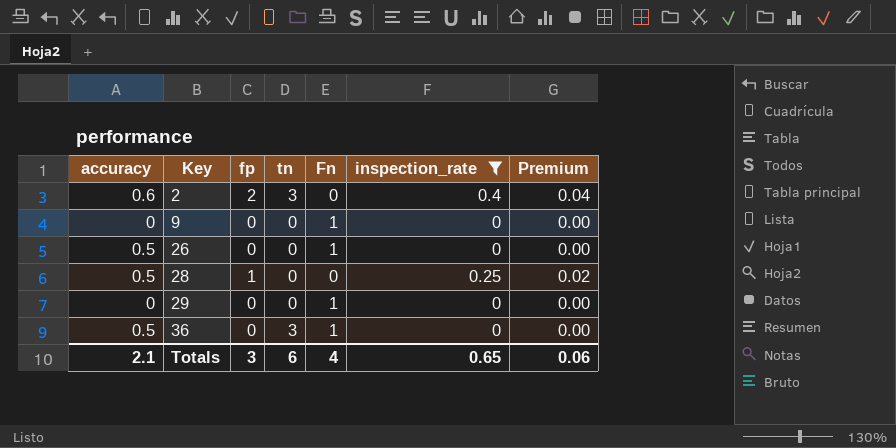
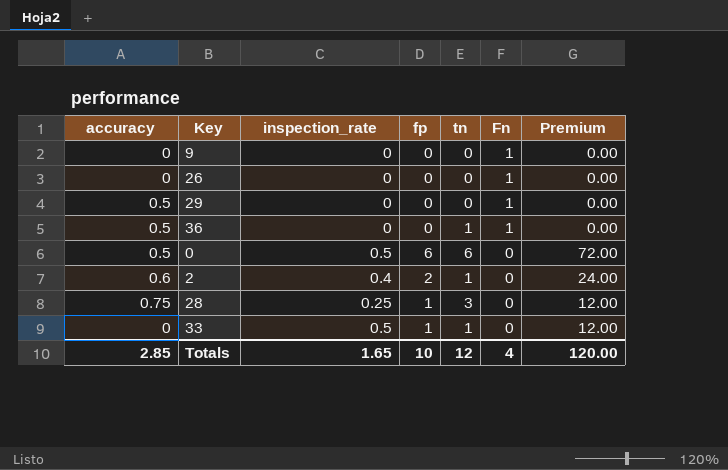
filter: inspection_rate != 0.5 -> none
row order: Key ascending -> Fn descending
column inspection_rate | position: 6 -> 3
column Premium | formula: [fp] * 0.02 -> [fp] * 12
26 | accuracy: 0.5 -> 0
29 | accuracy: 0 -> 0.5
36 | tn: 3 -> 1
2 | tn: 3 -> 1
28 | accuracy: 0.5 -> 0.75
28 | tn: 0 -> 3
Totals | accuracy: 2.1 -> 2.85
Totals | inspection_rate: 0.65 -> 1.65
Totals | fp: 3 -> 10
Totals | tn: 6 -> 12
Totals | Premium: 0.06 -> 120.00

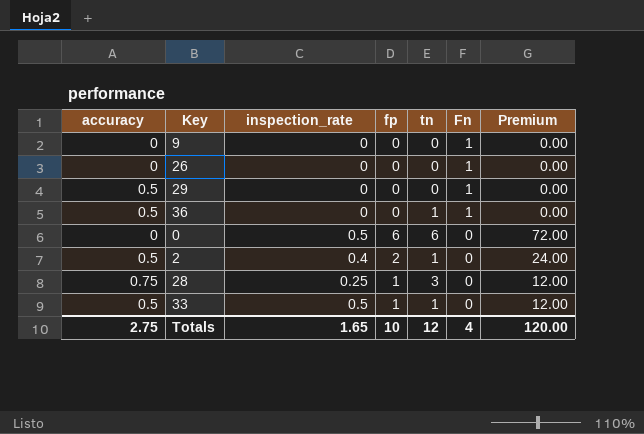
0 | accuracy: 0.5 -> 0
2 | accuracy: 0.6 -> 0.5
33 | accuracy: 0 -> 0.5
Totals | accuracy: 2.85 -> 2.75

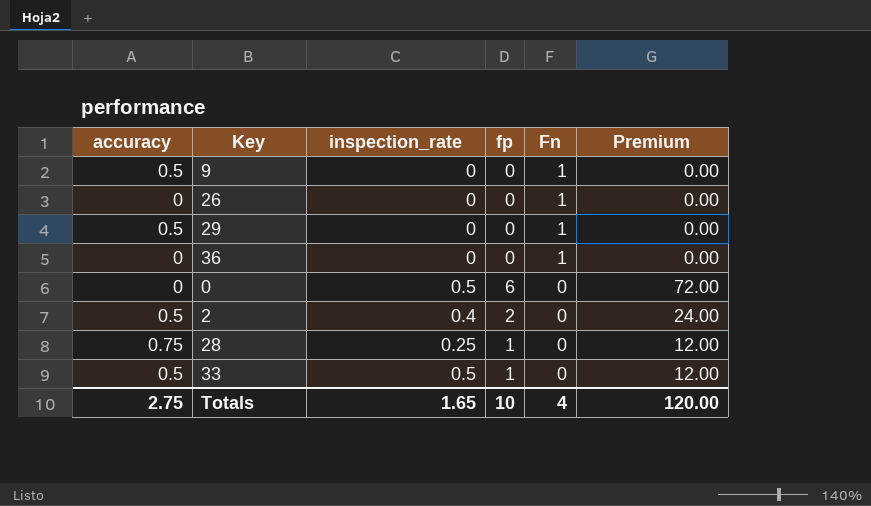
column tn | position: 5 -> none
9 | accuracy: 0 -> 0.5
36 | accuracy: 0.5 -> 0

